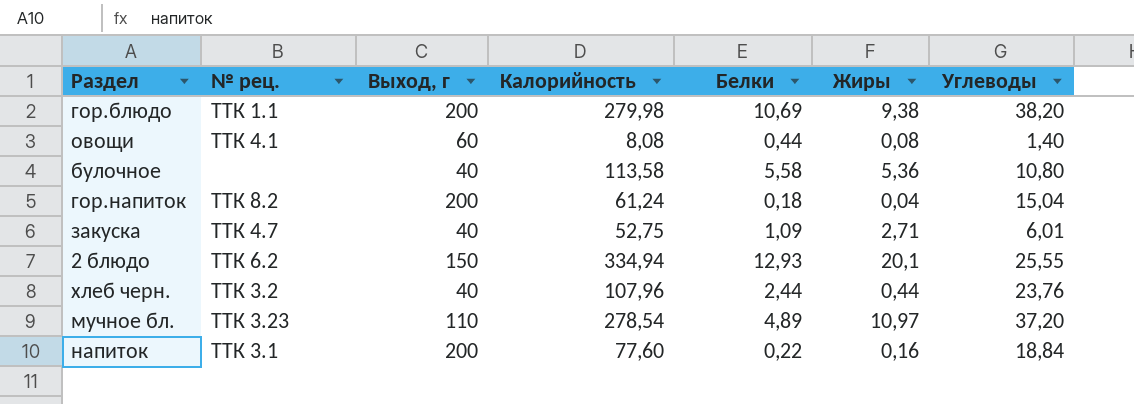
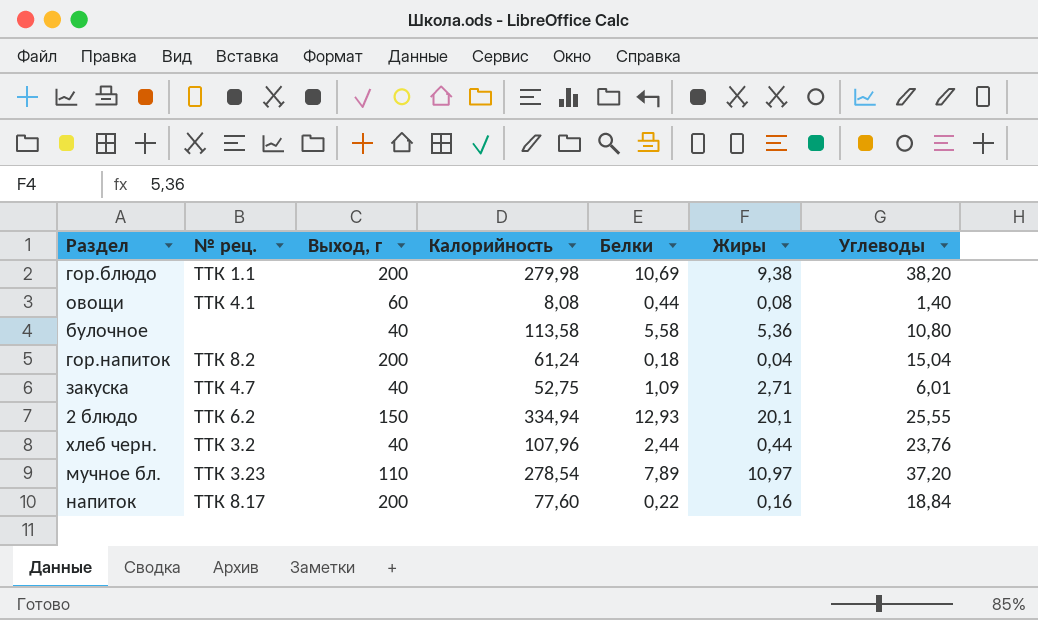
мучное бл. | Белки: 4,89 -> 7,89
напиток | № рец.: ТТК 3.1 -> ТТК 8.17

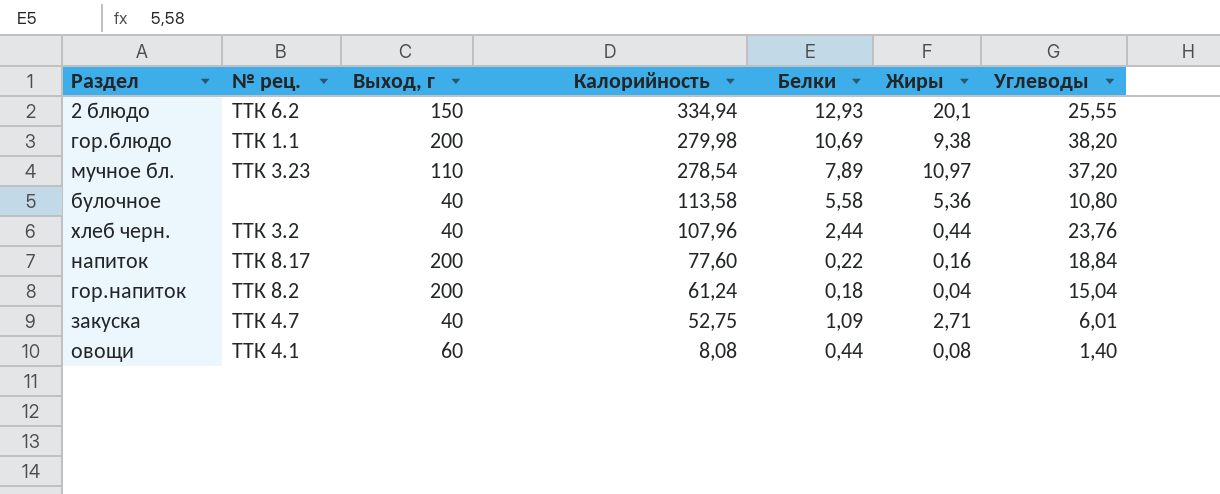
row order: none -> Калорийность descending

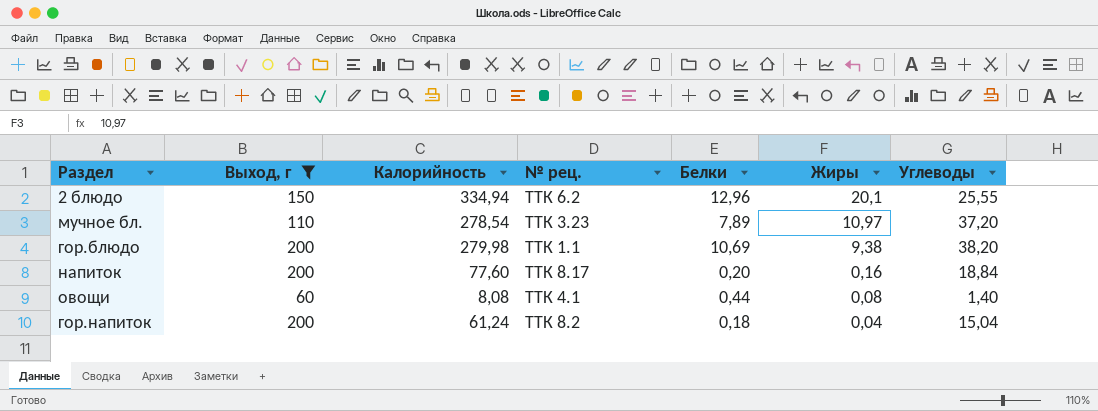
filter: none -> Выход, г != 40
row order: Калорийность descending -> Жиры descending
column № рец. | position: 2 -> 4
2 блюдо | Белки: 12,93 -> 12,96
напиток | Белки: 0,22 -> 0,20

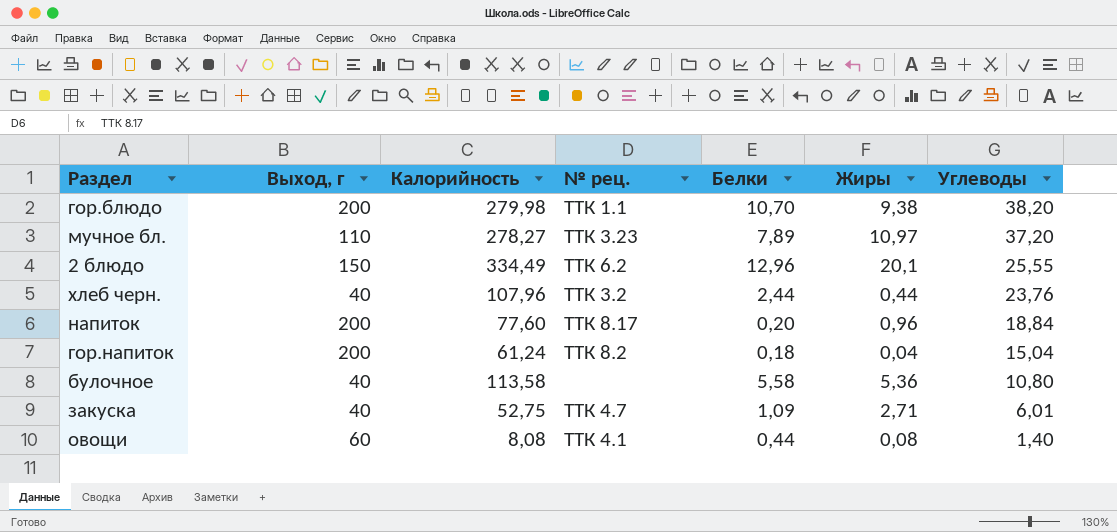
filter: Выход, г != 40 -> none
row order: Жиры descending -> Углеводы descending
гор.блюдо | Белки: 10,69 -> 10,70
мучное бл. | Калорийность: 278,54 -> 278,27
2 блюдо | Калорийность: 334,94 -> 334,49
напиток | Жиры: 0,16 -> 0,96

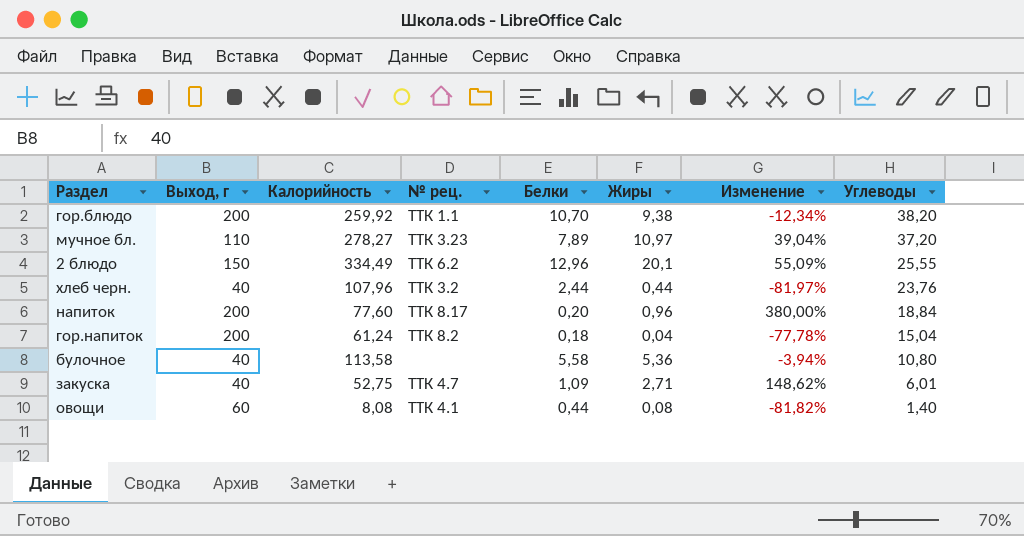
column Изменение | formula: none -> ([Жиры] - [Белки]) / [Белки]
гор.блюдо | Калорийность: 279,98 -> 259,92

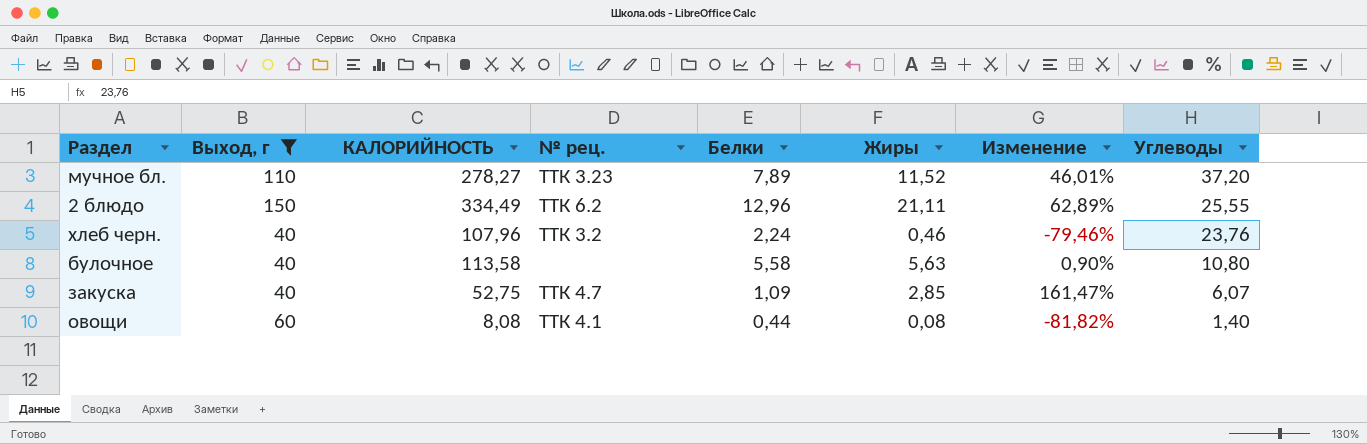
filter: none -> Выход, г != 200
column name: Калорийность -> КАЛОРИЙНОСТЬ
мучное бл. | Жиры: 10,97 -> 11,52
мучное бл. | Изменение: 39,04% -> 46,01%
2 блюдо | Жиры: 20,1 -> 21,11
2 блюдо | Изменение: 55,09% -> 62,89%
хлеб черн. | Белки: 2,44 -> 2,24
хлеб черн. | Жиры: 0,44 -> 0,46
хлеб черн. | Изменение: -81,97% -> -79,46%
булочное | Жиры: 5,36 -> 5,63
булочное | Изменение: -3,94% -> 0,90%
закуска | Жиры: 2,71 -> 2,85
закуска | Изменение: 148,62% -> 161,47%
закуска | Углеводы: 6,01 -> 6,07

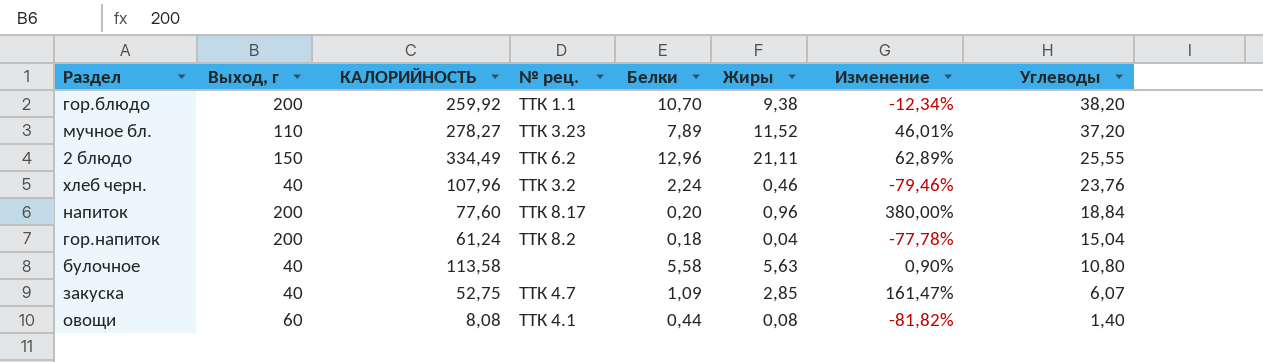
filter: Выход, г != 200 -> none

